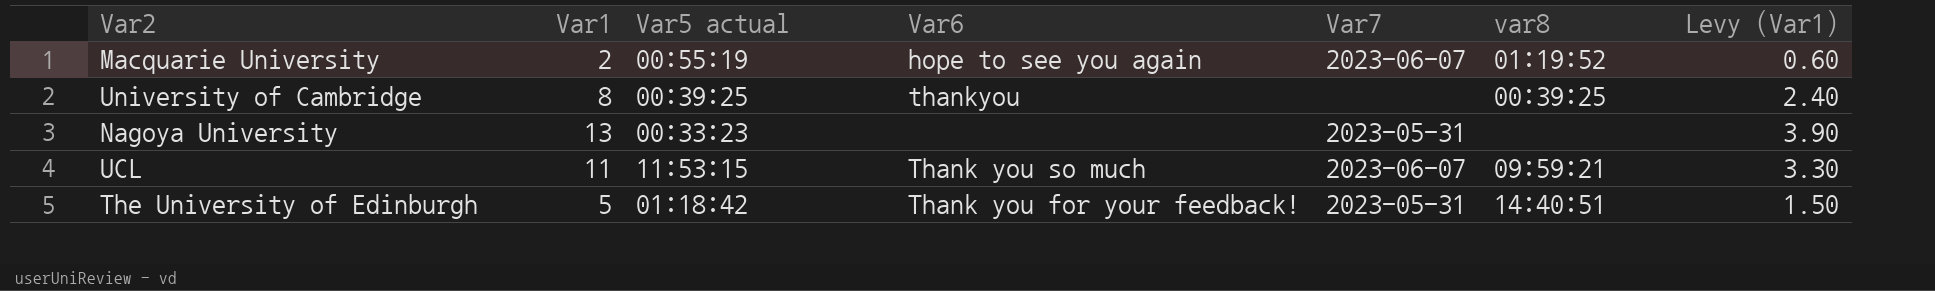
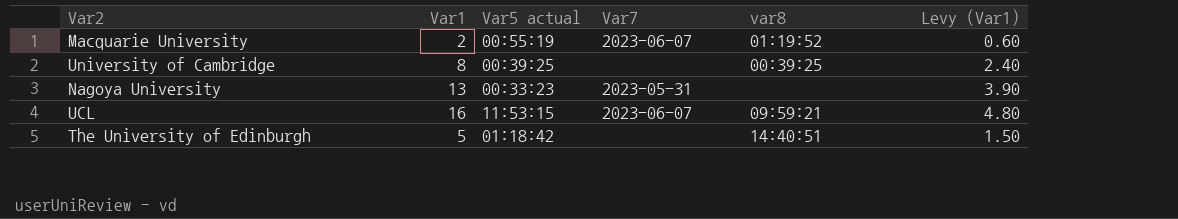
column Var6 | position: 4 -> none
UCL | Var1: 11 -> 16
UCL | Levy (Var1): 3.30 -> 4.80
The University of Edinburgh | Var7: 2023-05-31 -> none

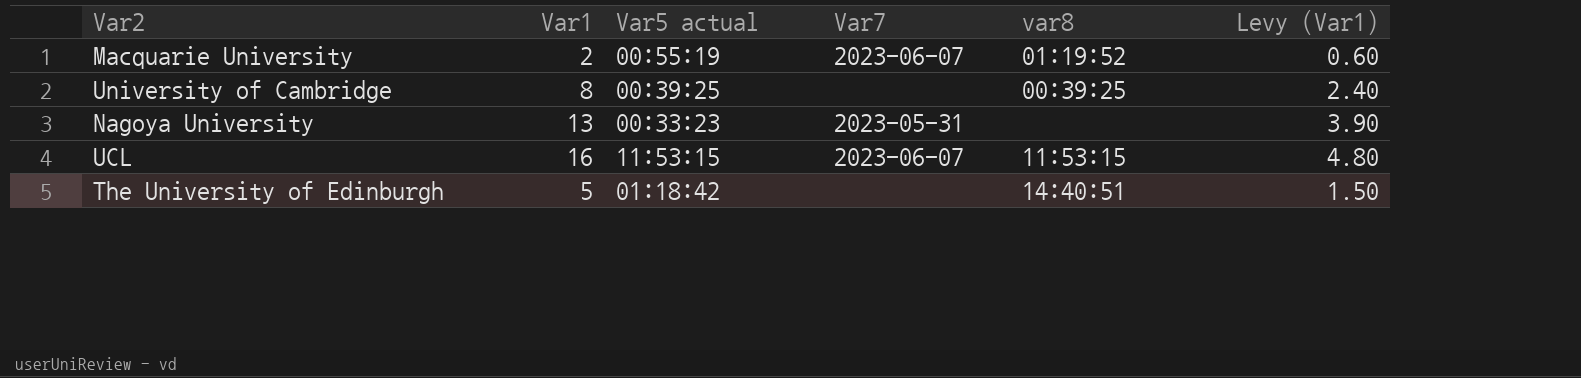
UCL | var8: 09:59:21 -> 11:53:15

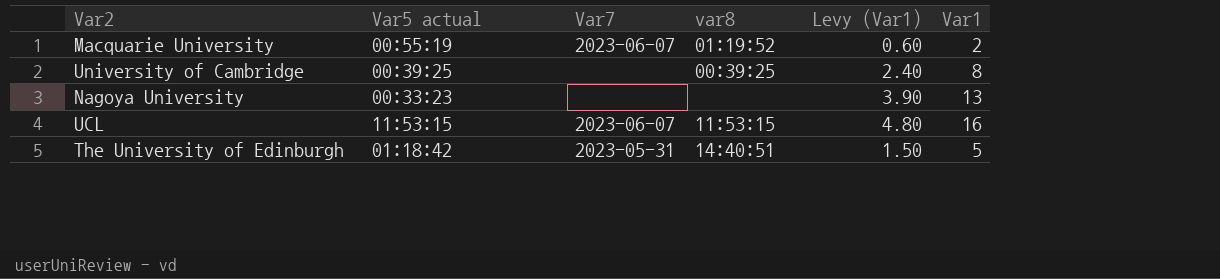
column Var1 | position: 2 -> 6
Nagoya University | Var7: 2023-05-31 -> none
The University of Edinburgh | Var7: none -> 2023-05-31

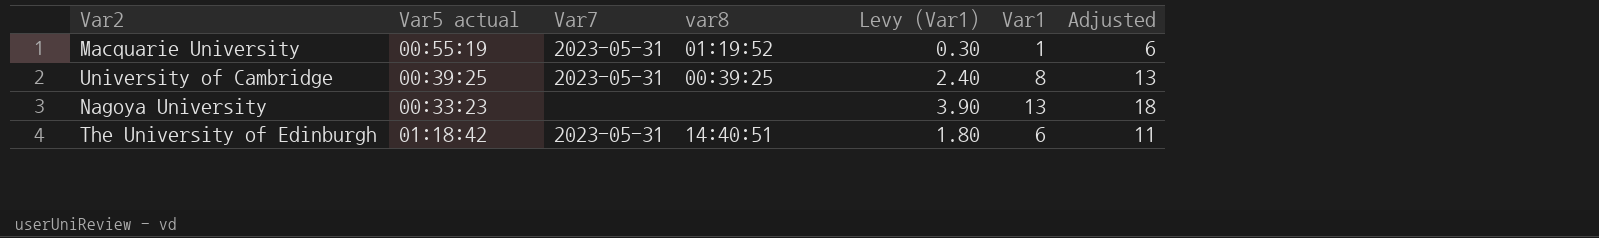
column Adjusted | formula: none -> [Var1] + 5
row UCL: 11:53:15 | 2023-06-07 | 11:53:15 | 4.80 | 16 -> none
Macquarie University | Var7: 2023-06-07 -> 2023-05-31
Macquarie University | Levy (Var1): 0.60 -> 0.30
Macquarie University | Var1: 2 -> 1
University of Cambridge | Var7: none -> 2023-05-31
The University of Edinburgh | Levy (Var1): 1.50 -> 1.80
The University of Edinburgh | Var1: 5 -> 6

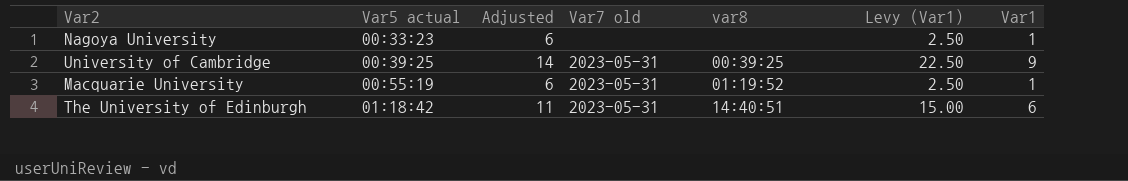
row order: none -> Var5 actual ascending
column Adjusted | position: 7 -> 3
column name: Var7 -> Var7 old
column Levy (Var1) | formula: [Var1] * 0.3 -> [Var1] * 2.5
Nagoya University | Adjusted: 18 -> 6
Nagoya University | Var1: 13 -> 1
University of Cambridge | Adjusted: 13 -> 14
University of Cambridge | Var1: 8 -> 9

